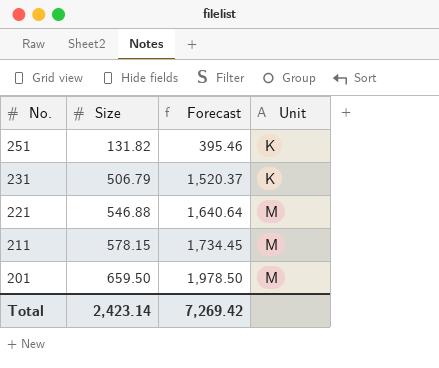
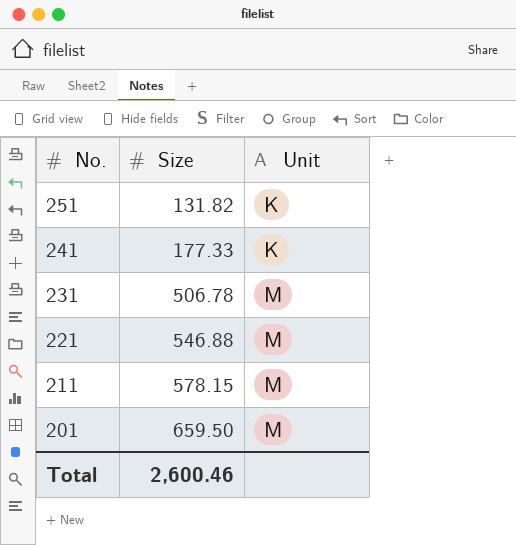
column Forecast | formula: [Size] * 3 -> none
row 241: none -> 177.33 | K
231 | Size: 506.79 -> 506.78
231 | Unit: K -> M
Total | Size: 2,423.14 -> 2,600.46

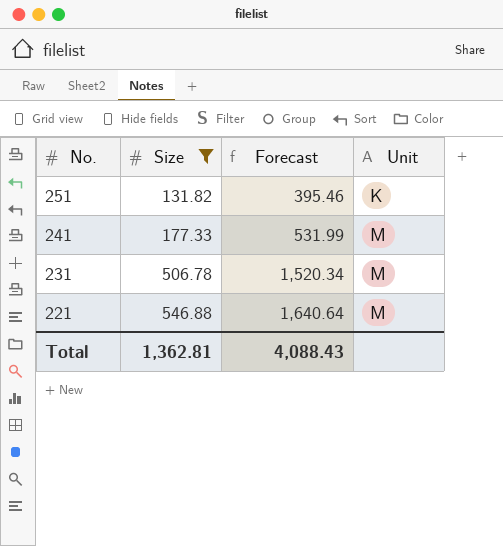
filter: none -> Size <= 546.88
column Forecast | formula: none -> [Size] * 3
241 | Unit: K -> M
Total | Size: 2,600.46 -> 1,362.81

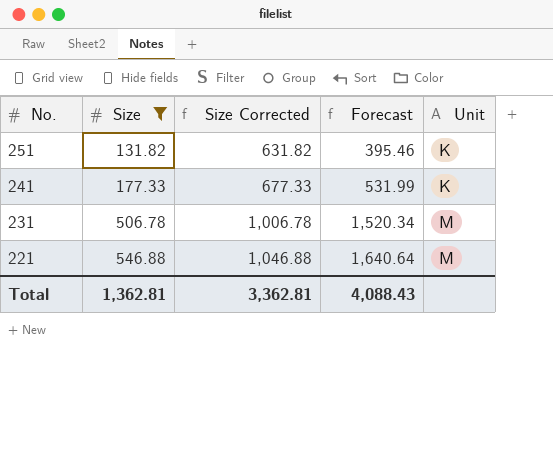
column Size Corrected | formula: none -> [Size] + 500
241 | Unit: M -> K

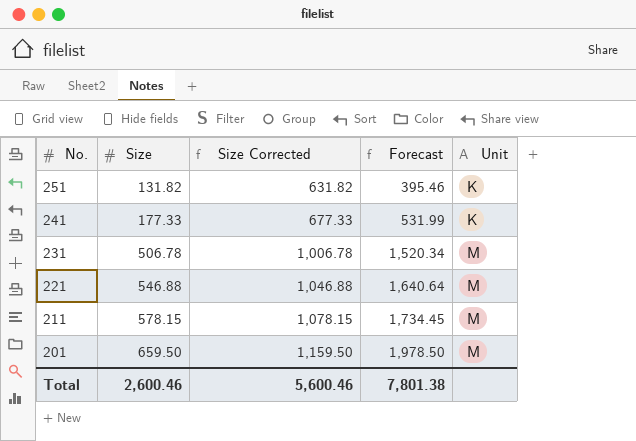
filter: Size <= 546.88 -> none
Total | Size: 1,362.81 -> 2,600.46
Total | Size Corrected: 3,362.81 -> 5,600.46
Total | Forecast: 4,088.43 -> 7,801.38

